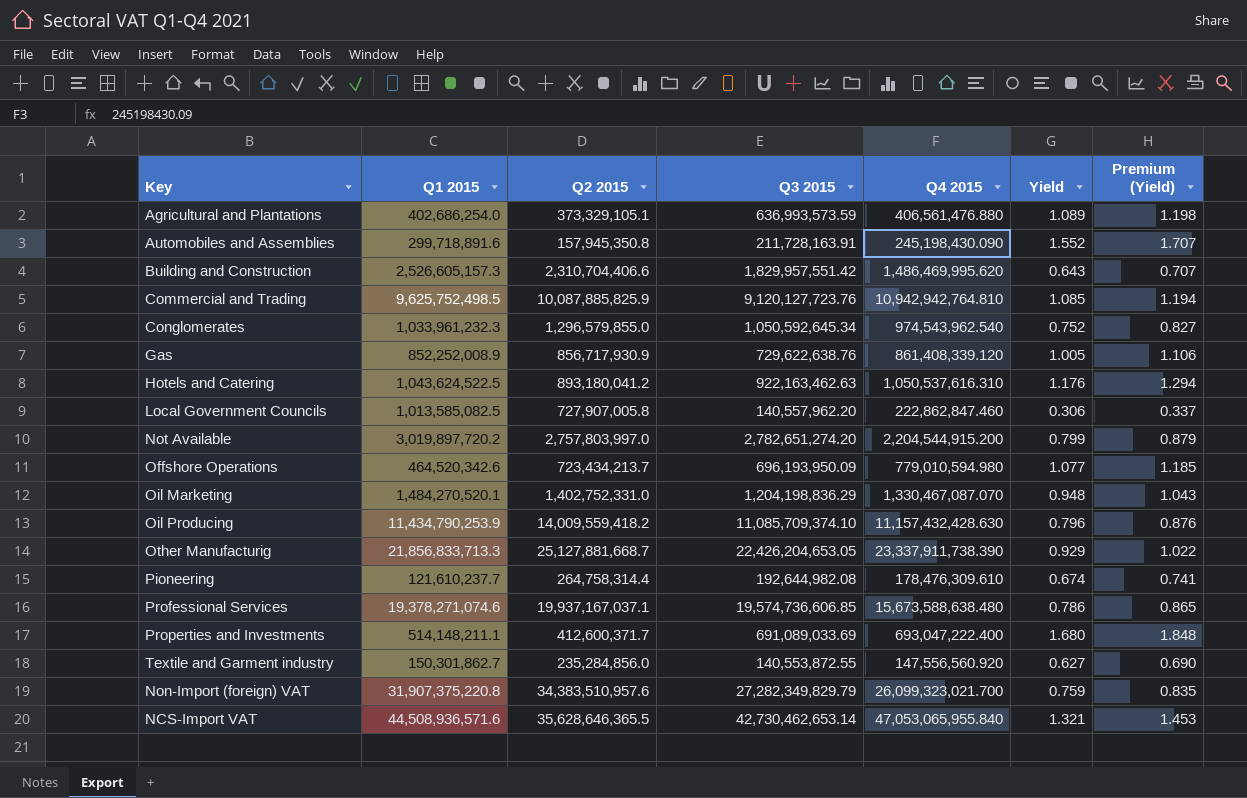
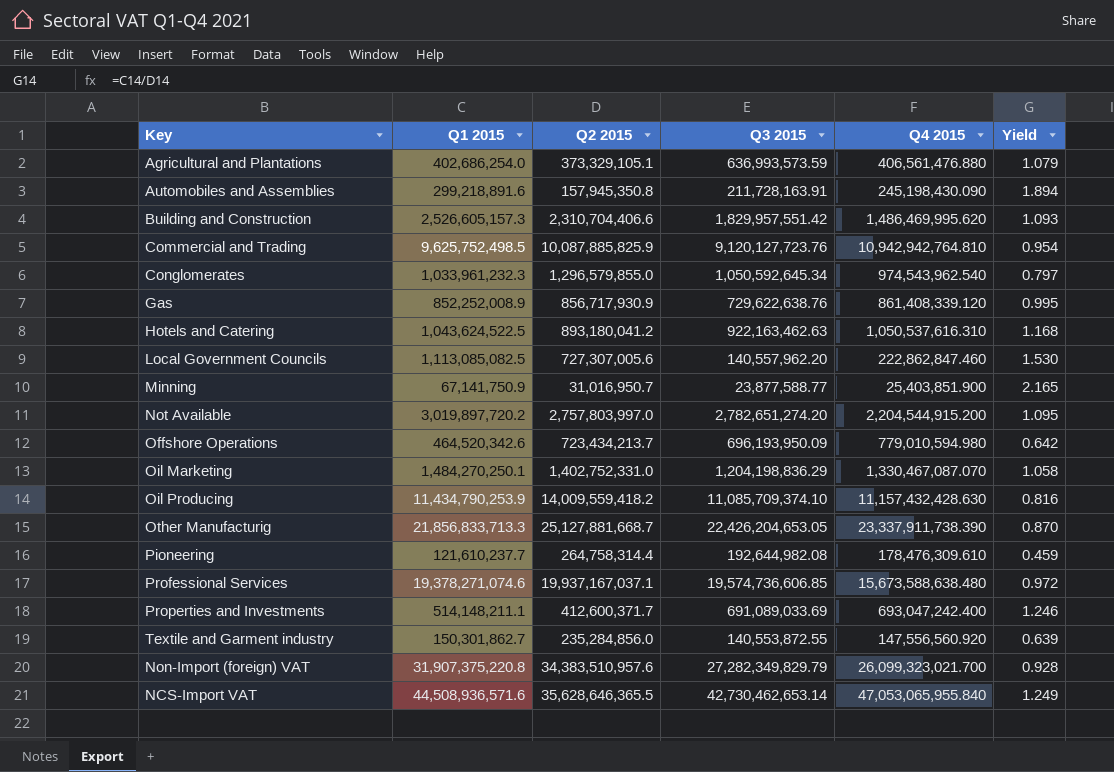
column Premium (Yield) | formula: [Yield] * 1.1 -> none
column Yield | formula: [Q4 2015] / [Q2 2015] -> [Q1 2015] / [Q2 2015]
Automobiles and Assemblies | Q1 2015: 299,718,891.6 -> 299,218,891.6
Local Government Councils | Q1 2015: 1,013,585,082.5 -> 1,113,085,082.5
Local Government Councils | Q2 2015: 727,907,005.8 -> 727,307,005.6
row Minning: none -> 67,141,750.9 | 31,016,950.7 | 23,877,588.77 | 25,403,851.900 | 2.165
Oil Marketing | Q1 2015: 1,484,270,520.1 -> 1,484,270,250.1
Properties and Investments | Q4 2015: 693,047,222.400 -> 693,047,242.400

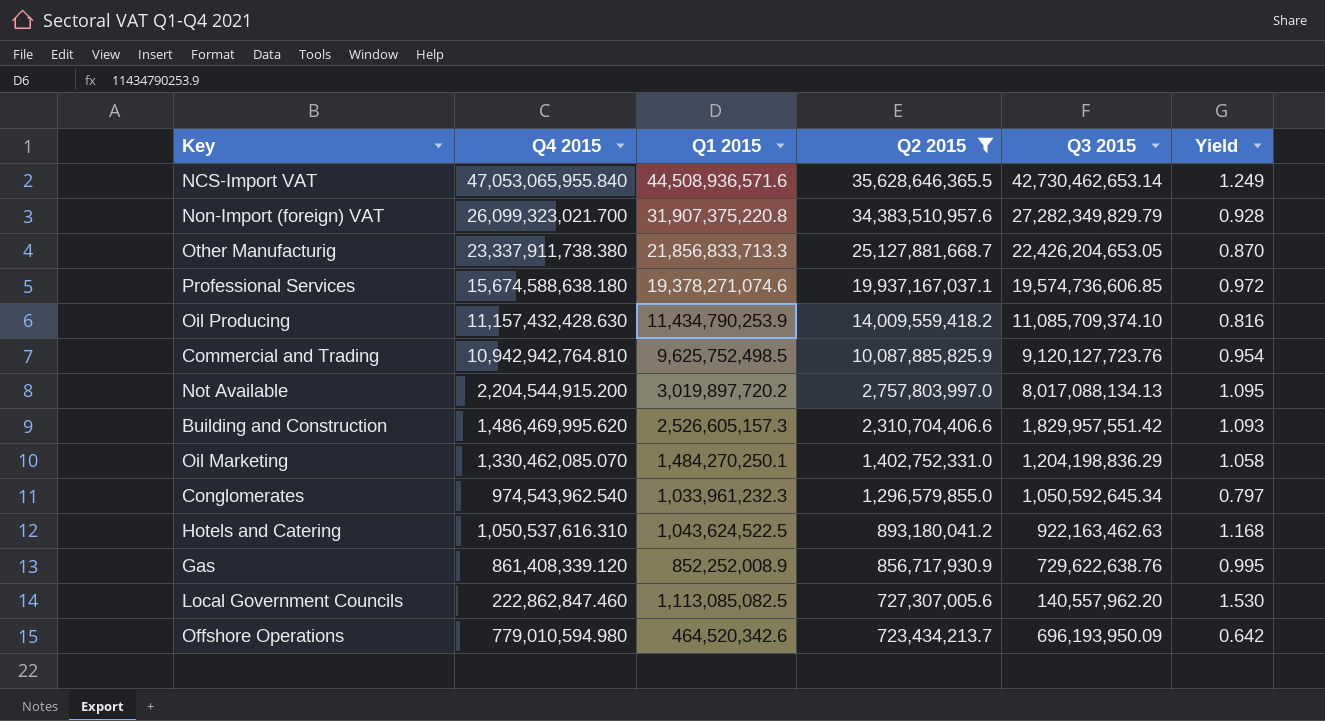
filter: none -> Q2 2015 >= 723,434,213.7
row order: none -> Q2 2015 descending
column Q4 2015 | position: 5 -> 2
Other Manufacturig | Q4 2015: 23,337,911,738.390 -> 23,337,911,738.380
Professional Services | Q4 2015: 15,673,588,638.480 -> 15,674,588,638.180
Not Available | Q3 2015: 2,782,651,274.20 -> 8,017,088,134.13
Oil Marketing | Q4 2015: 1,330,467,087.070 -> 1,330,462,085.070

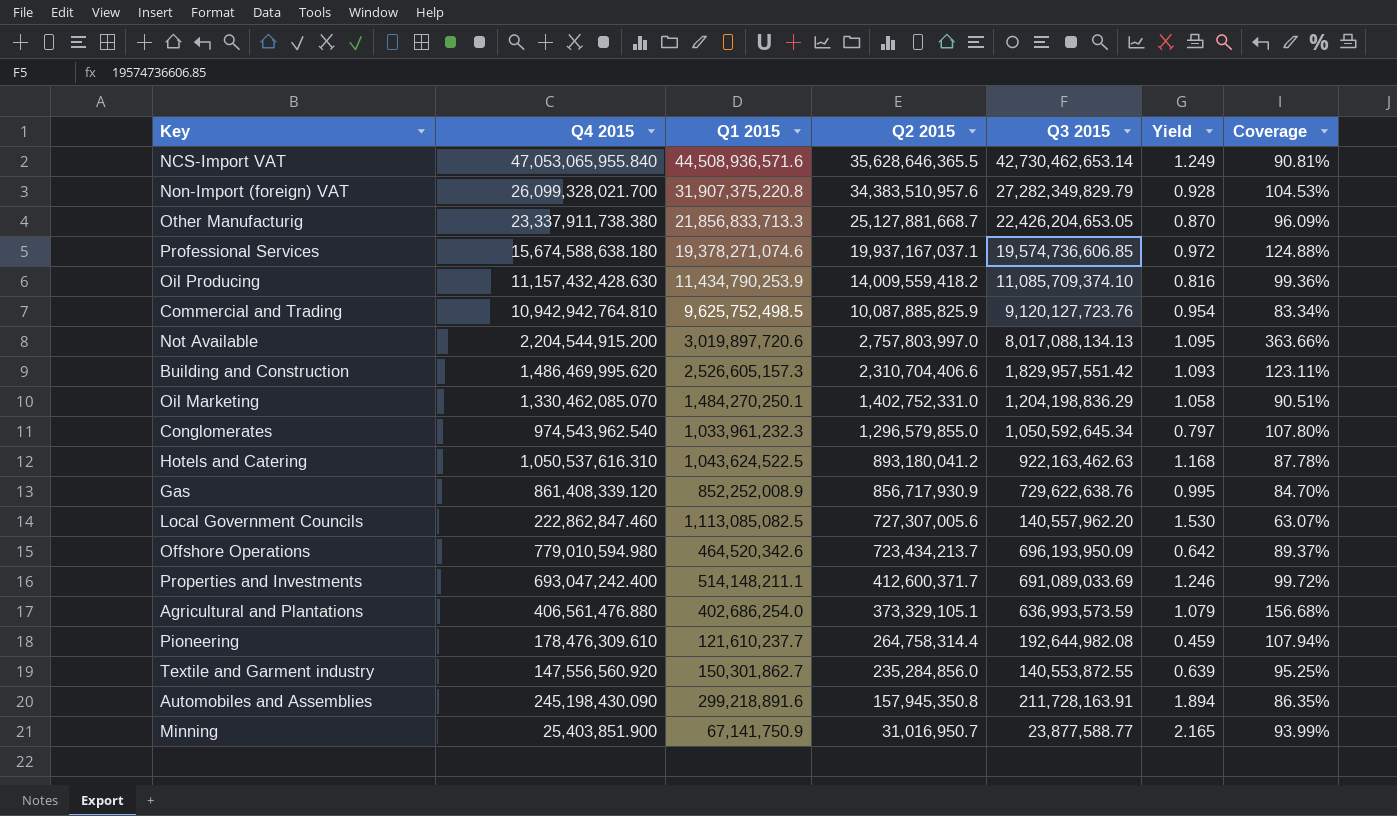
filter: Q2 2015 >= 723,434,213.7 -> none
column Coverage | formula: none -> [Q3 2015] / [Q4 2015]
Non-Import (foreign) VAT | Q4 2015: 26,099,323,021.700 -> 26,099,328,021.700
Not Available | Q1 2015: 3,019,897,720.2 -> 3,019,897,720.6

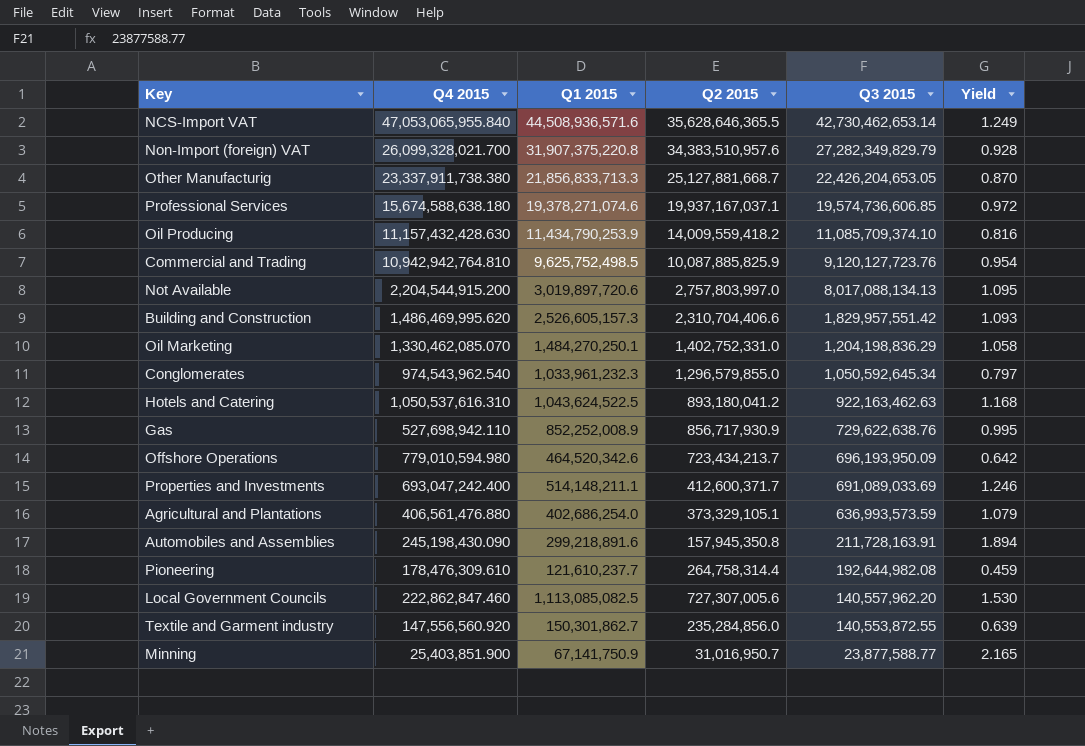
row order: Q2 2015 descending -> Q3 2015 descending
column Coverage | formula: [Q3 2015] / [Q4 2015] -> none
Gas | Q4 2015: 861,408,339.120 -> 527,698,942.110

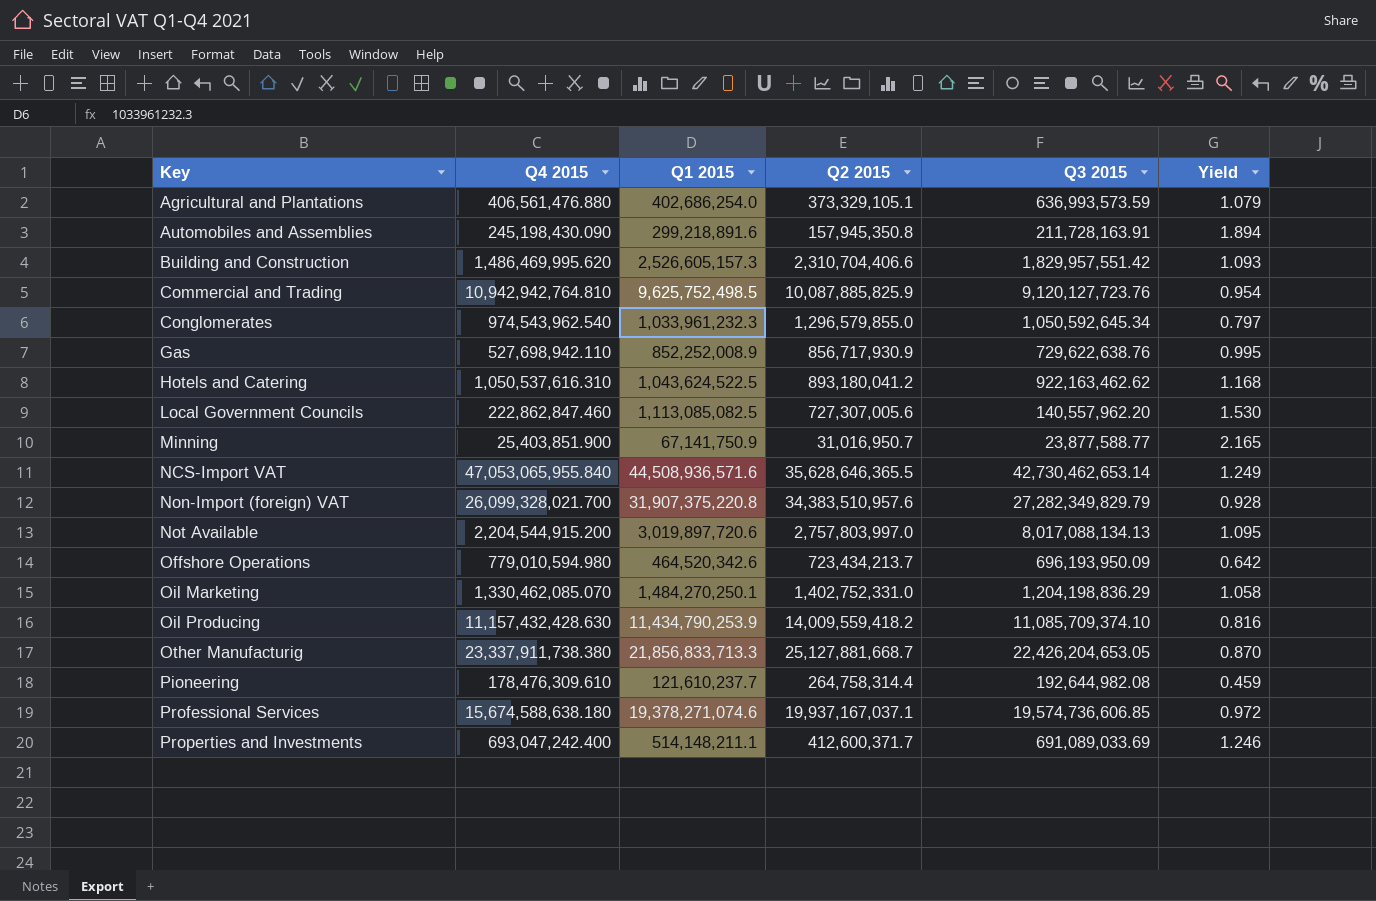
row order: Q3 2015 descending -> Key ascending
row Textile and Garment industry: 147,556,560.920 | 150,301,862.7 | 235,284,856.0 | 140,553,872.55 | 0.639 -> none
Hotels and Catering | Q3 2015: 922,163,462.63 -> 922,163,462.62

